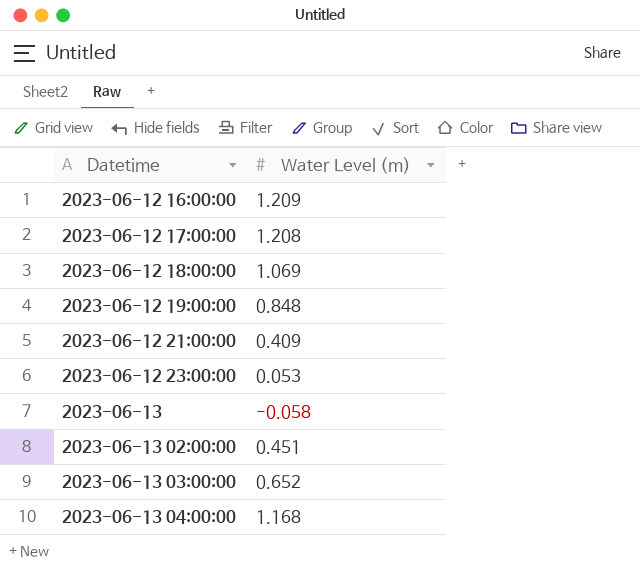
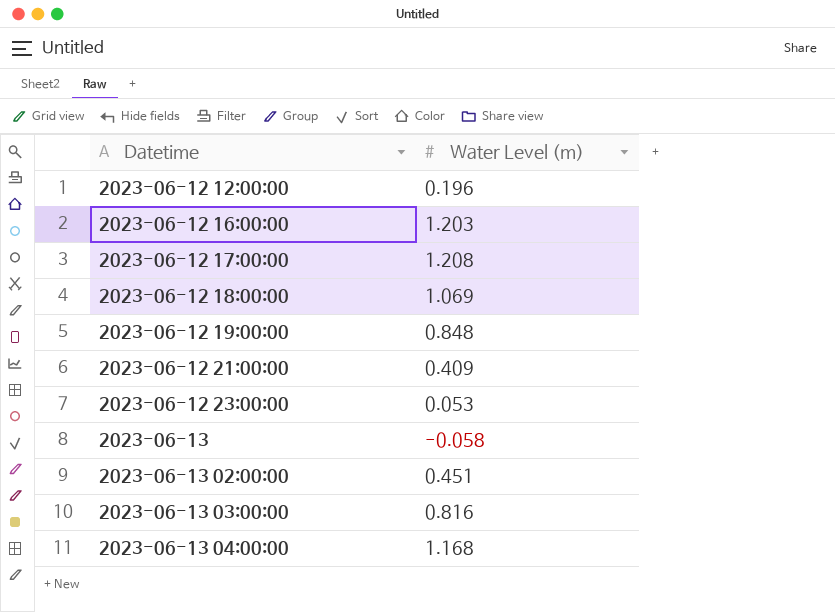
row 2023-06-12 12:00:00: none -> 0.196
2023-06-12 16:00:00 | Water Level (m): 1.209 -> 1.203
2023-06-13 03:00:00 | Water Level (m): 0.652 -> 0.816

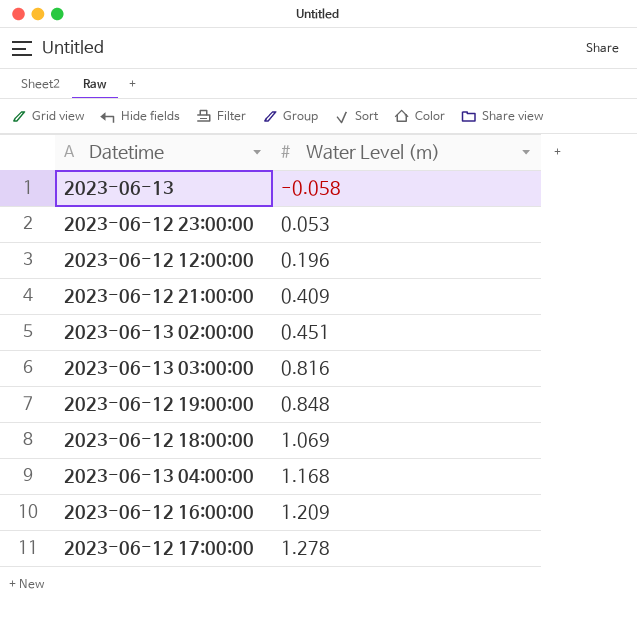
row order: Datetime ascending -> Water Level (m) ascending
2023-06-12 16:00:00 | Water Level (m): 1.203 -> 1.209
2023-06-12 17:00:00 | Water Level (m): 1.208 -> 1.278

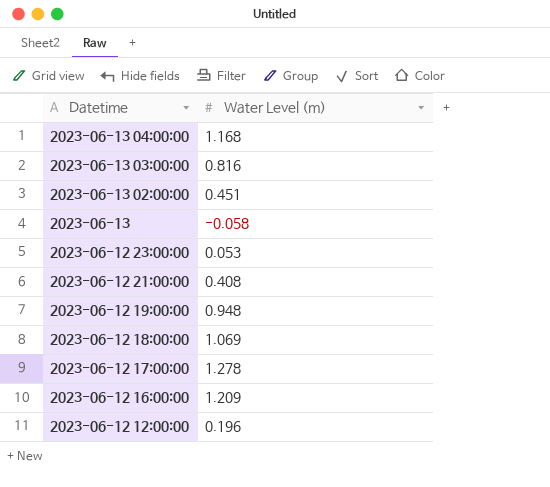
row order: Water Level (m) ascending -> Datetime descending
2023-06-12 21:00:00 | Water Level (m): 0.409 -> 0.408
2023-06-12 19:00:00 | Water Level (m): 0.848 -> 0.948

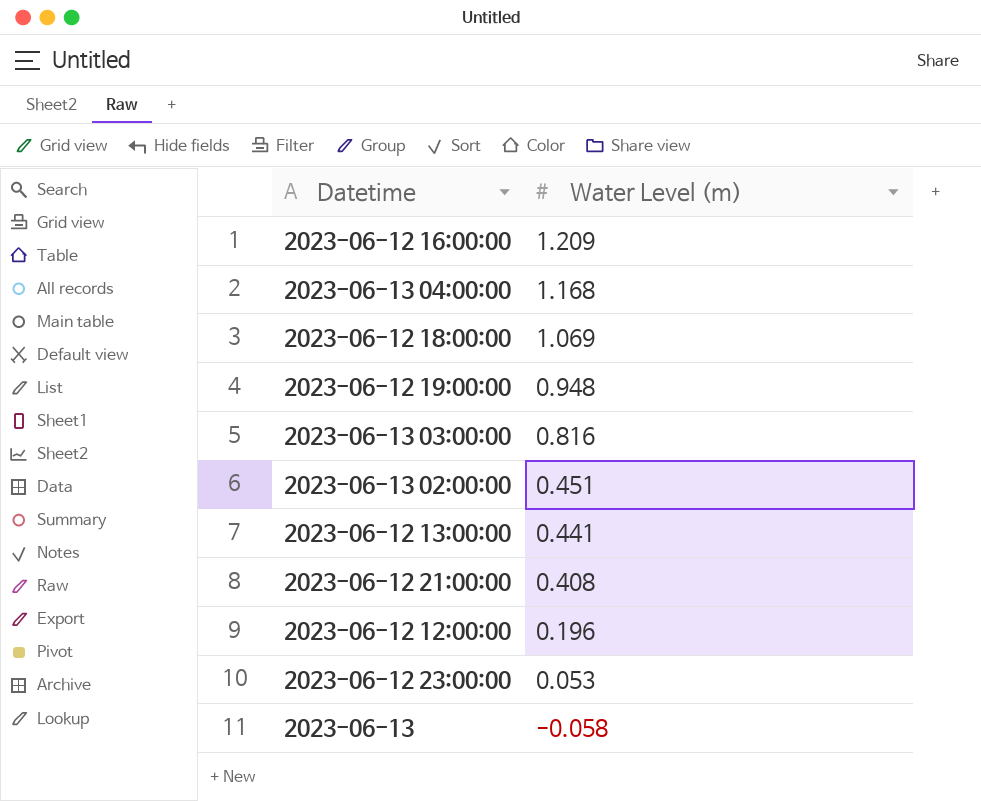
row order: Datetime descending -> Water Level (m) descending
row 2023-06-12 17:00:00: 1.278 -> none
row 2023-06-12 13:00:00: none -> 0.441

